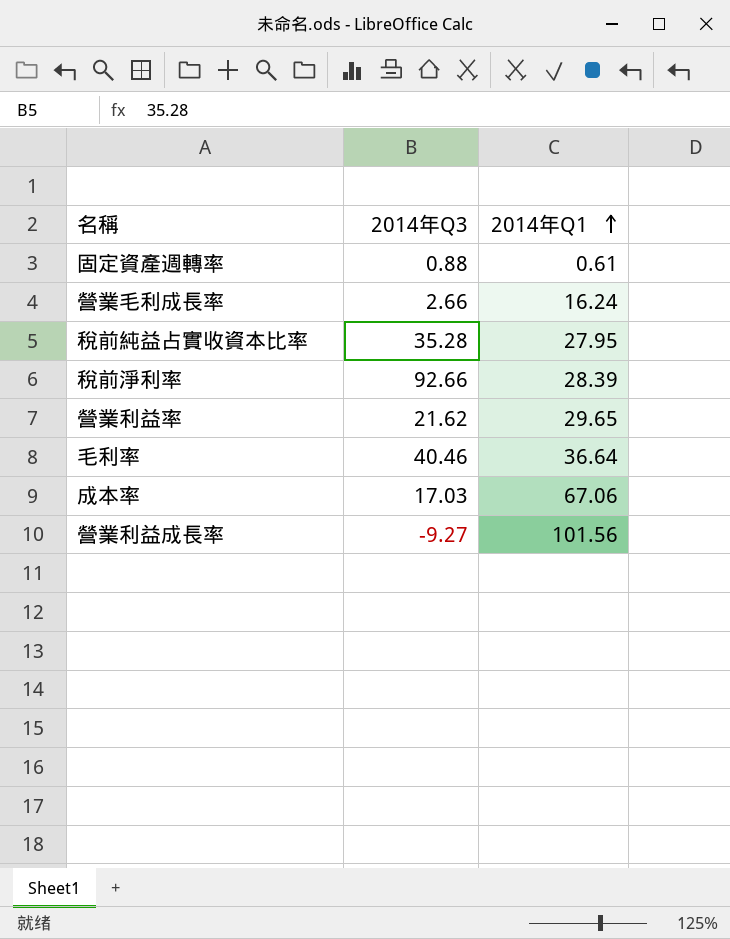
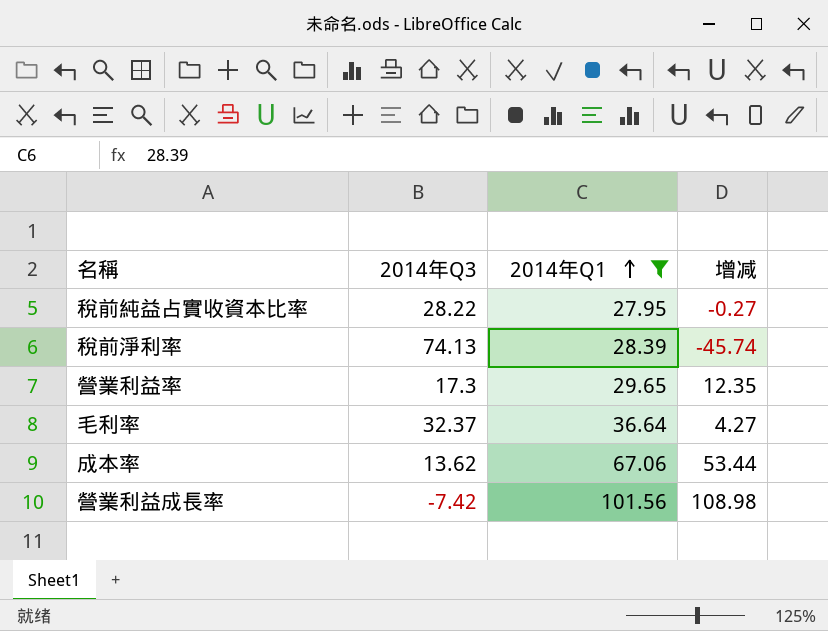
filter: none -> 2014年Q1 >= 27.95
column 增减 | formula: none -> [2014年Q1] - [2014年Q3]
稅前純益占實收資本比率 | 2014年Q3: 35.28 -> 28.22
稅前淨利率 | 2014年Q3: 92.66 -> 74.13
營業利益率 | 2014年Q3: 21.62 -> 17.3
毛利率 | 2014年Q3: 40.46 -> 32.37
成本率 | 2014年Q3: 17.03 -> 13.62
營業利益成長率 | 2014年Q3: -9.27 -> -7.42

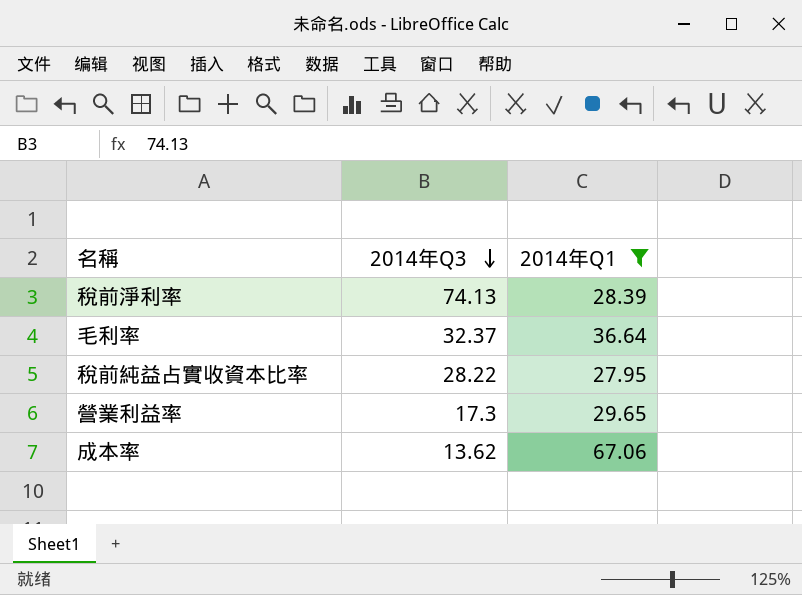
row order: 2014年Q1 ascending -> 2014年Q3 descending
column 增减 | formula: [2014年Q1] - [2014年Q3] -> none
row 營業利益成長率: -7.42 | 101.56 | 108.98 -> none

